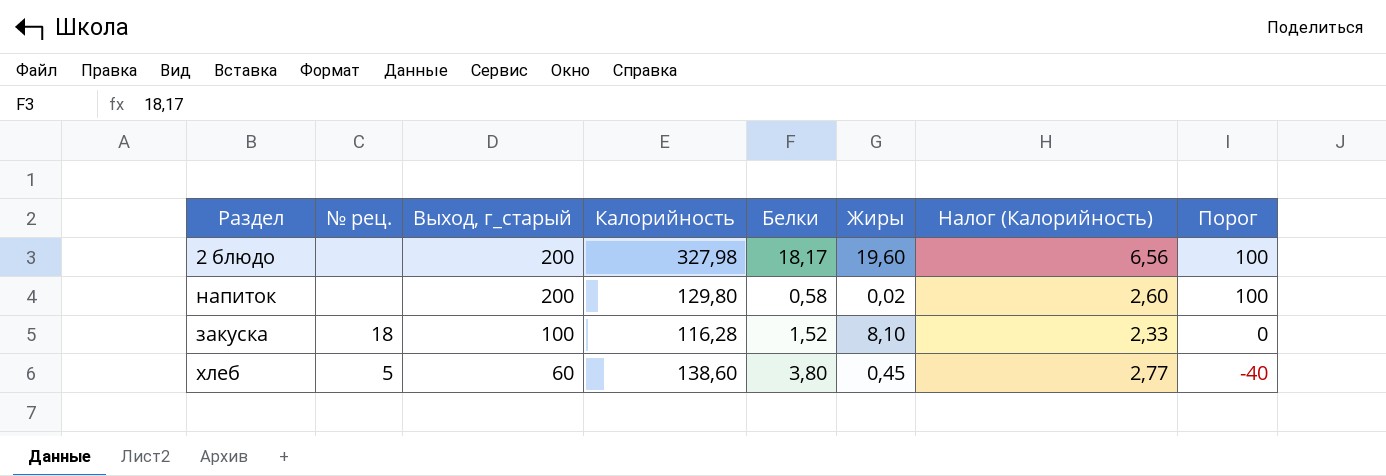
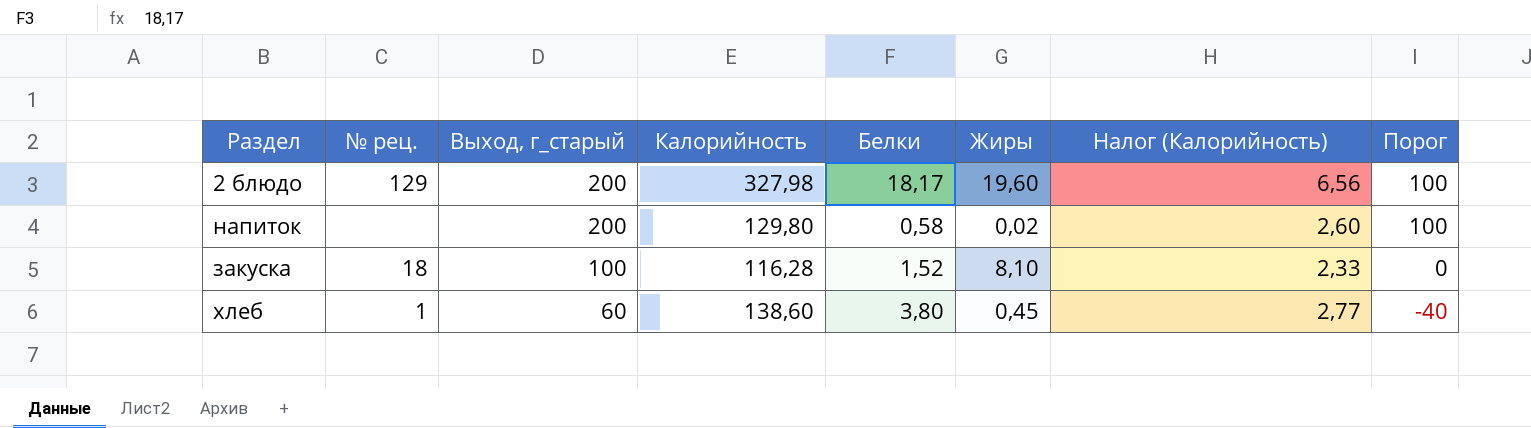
2 блюдо | № рец.: none -> 129
хлеб | № рец.: 5 -> 1

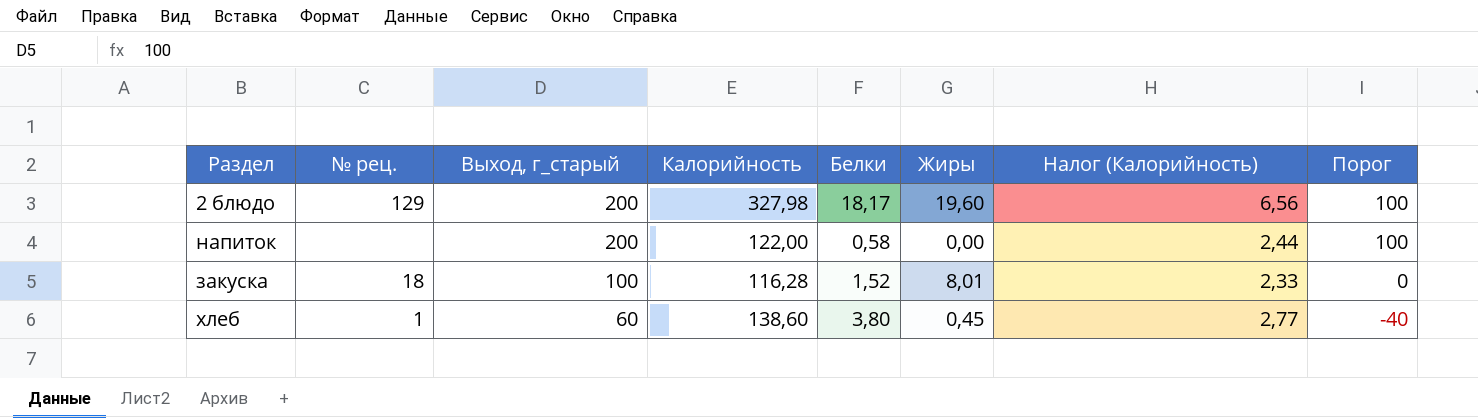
напиток | Калорийность: 129,80 -> 122,00
напиток | Жиры: 0,02 -> 0,00
напиток | Налог (Калорийность): 2,60 -> 2,44
закуска | Жиры: 8,10 -> 8,01

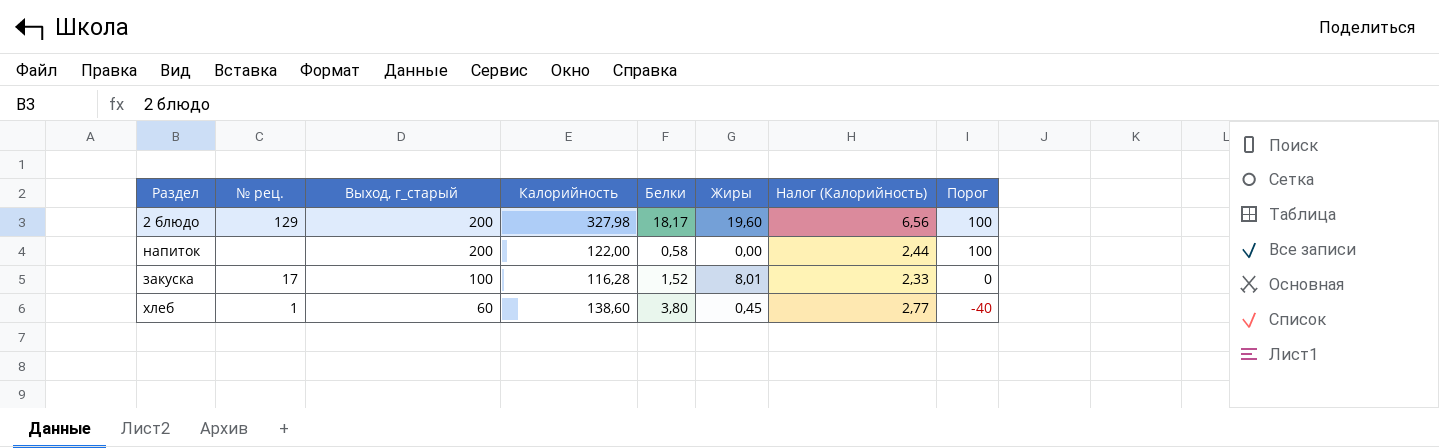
закуска | № рец.: 18 -> 17

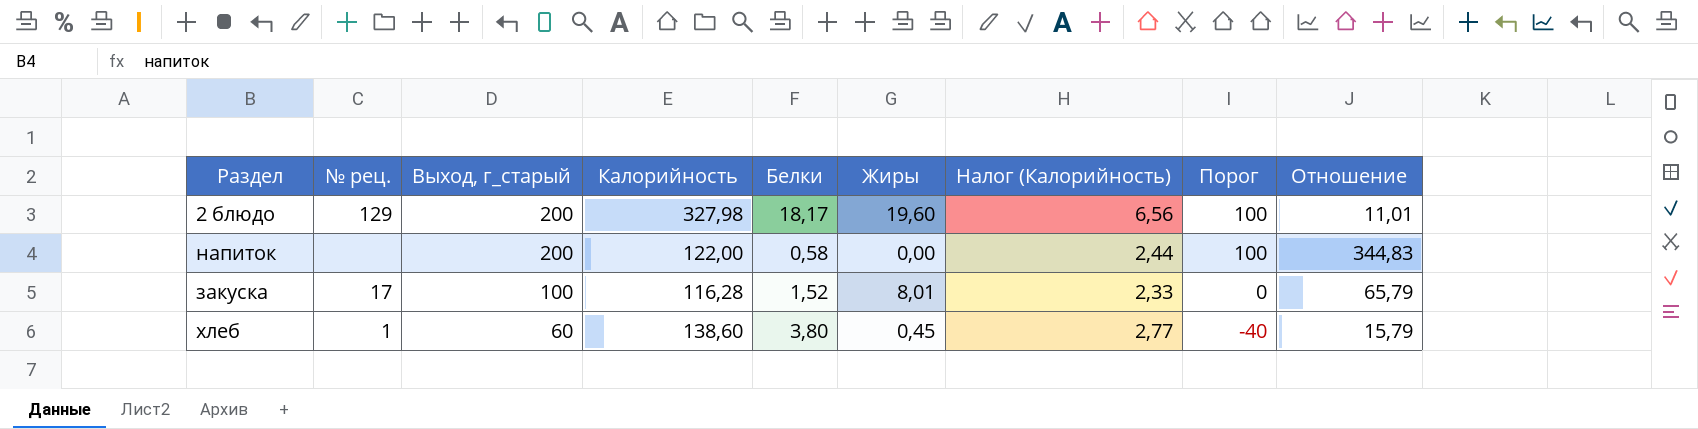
column Отношение | formula: none -> [Выход, г_старый] / [Белки]

